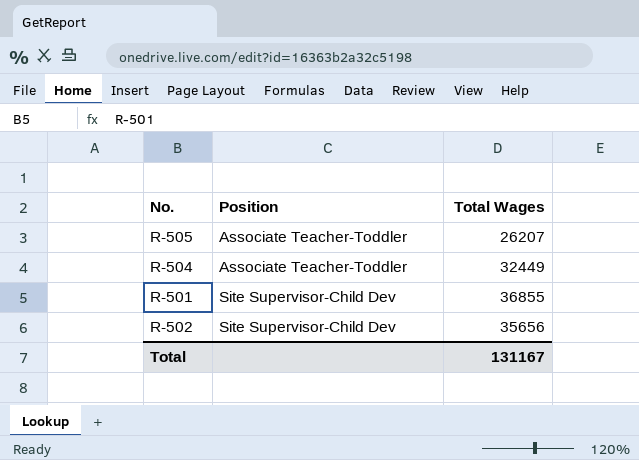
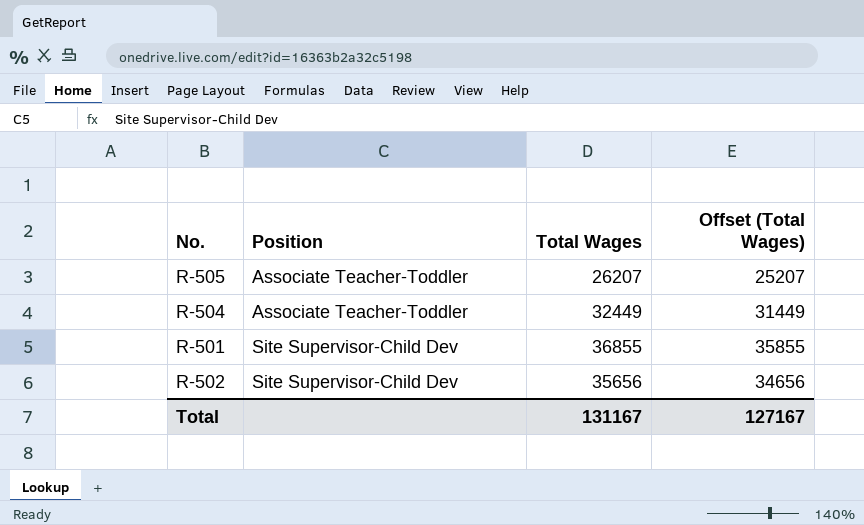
column Offset (Total Wages) | formula: none -> [Total Wages] - 1000

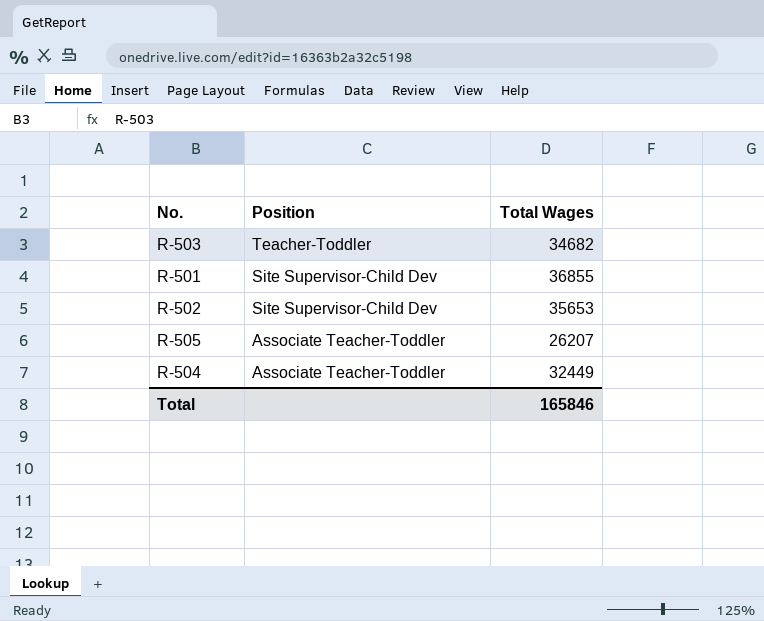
row order: Position ascending -> Position descending
column Offset (Total Wages) | formula: [Total Wages] - 1000 -> none
row R-503: none -> Teacher-Toddler | 34682
R-502 | Total Wages: 35656 -> 35653
Total | Total Wages: 131167 -> 165846

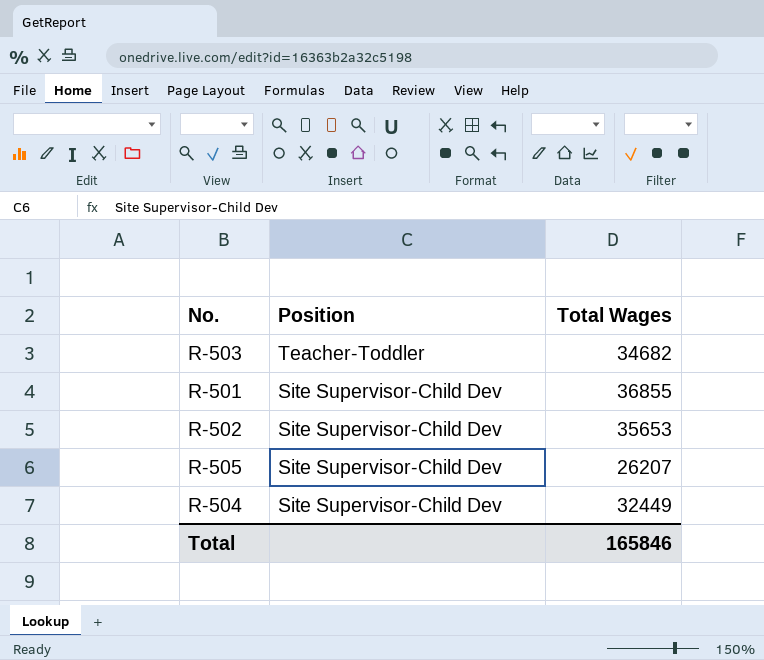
R-505 | Position: Associate Teacher-Toddler -> Site Supervisor-Child Dev
R-504 | Position: Associate Teacher-Toddler -> Site Supervisor-Child Dev

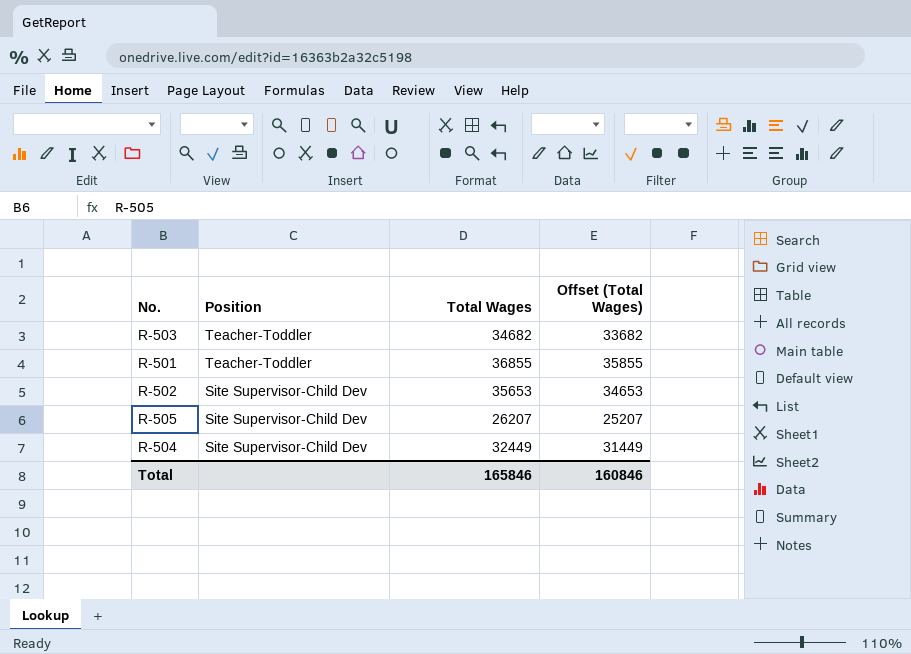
column Offset (Total Wages) | formula: none -> [Total Wages] - 1000
R-501 | Position: Site Supervisor-Child Dev -> Teacher-Toddler

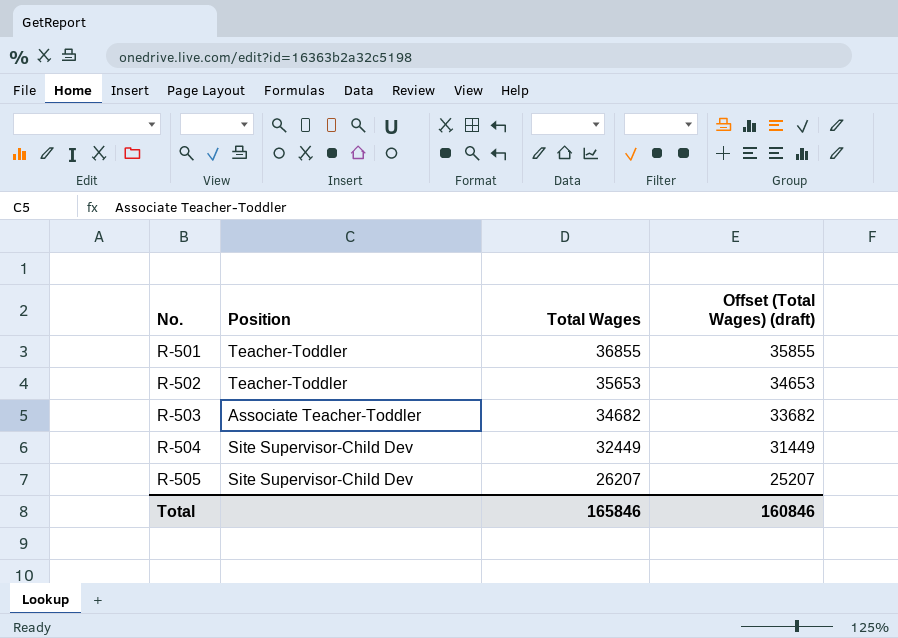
row order: Position descending -> No. ascending
column name: Offset (Total Wages) -> Offset (Total Wages) (draft)
R-502 | Position: Site Supervisor-Child Dev -> Teacher-Toddler
R-503 | Position: Teacher-Toddler -> Associate Teacher-Toddler

